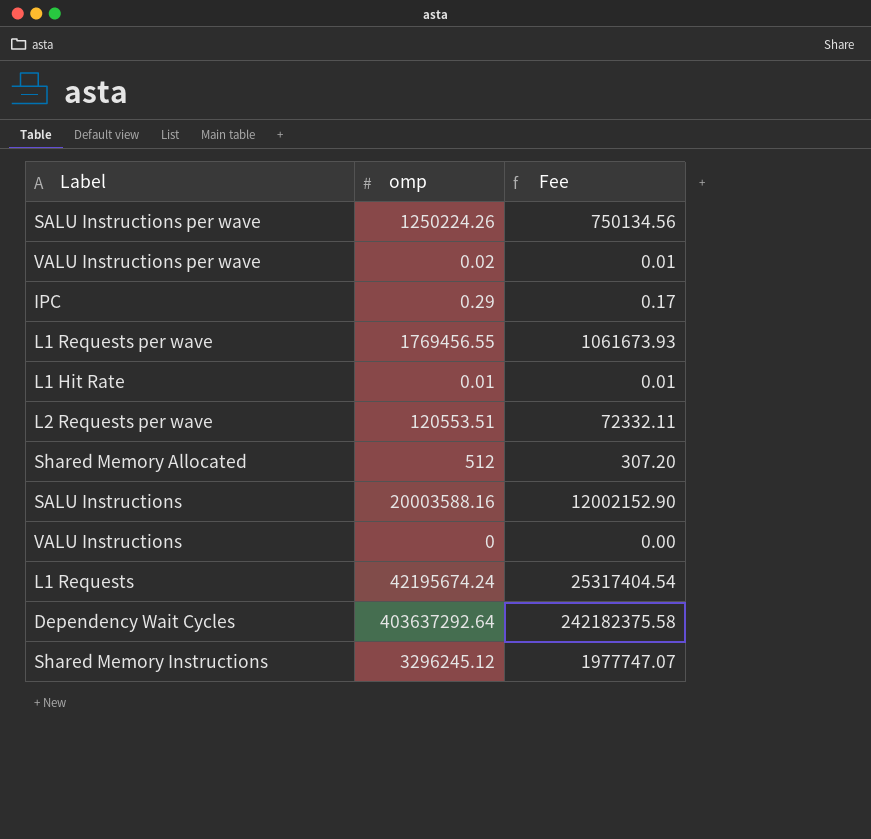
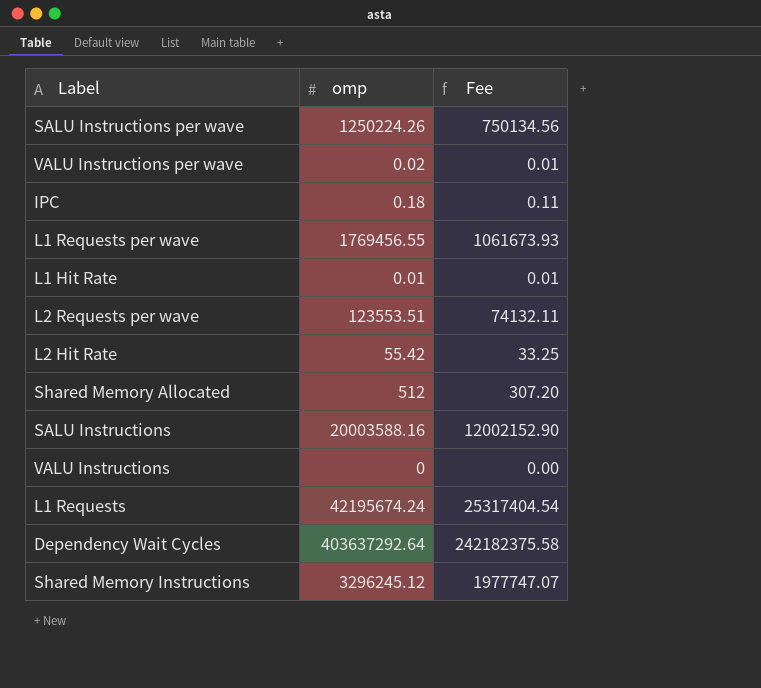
IPC | omp: 0.29 -> 0.18
IPC | Fee: 0.17 -> 0.11
L2 Requests per wave | omp: 120553.51 -> 123553.51
L2 Requests per wave | Fee: 72332.11 -> 74132.11
row L2 Hit Rate: none -> 55.42 | 33.25

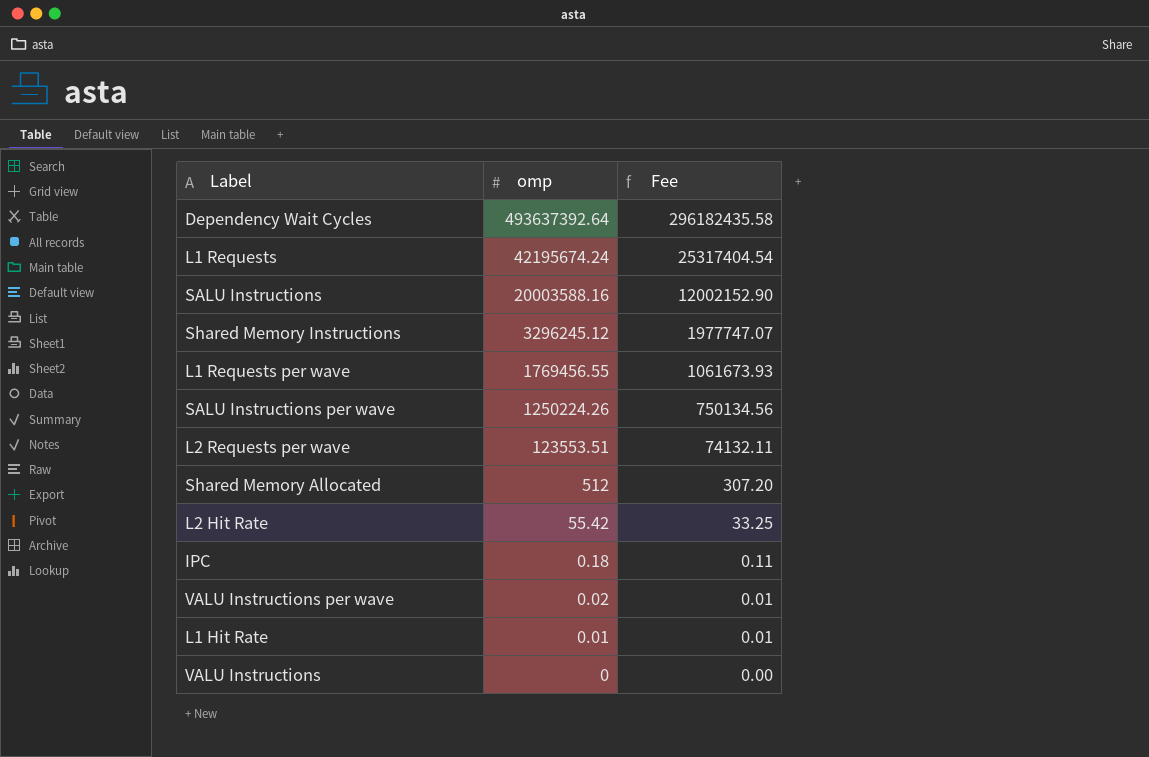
row order: none -> omp descending
Dependency Wait Cycles | omp: 403637292.64 -> 493637392.64
Dependency Wait Cycles | Fee: 242182375.58 -> 296182435.58

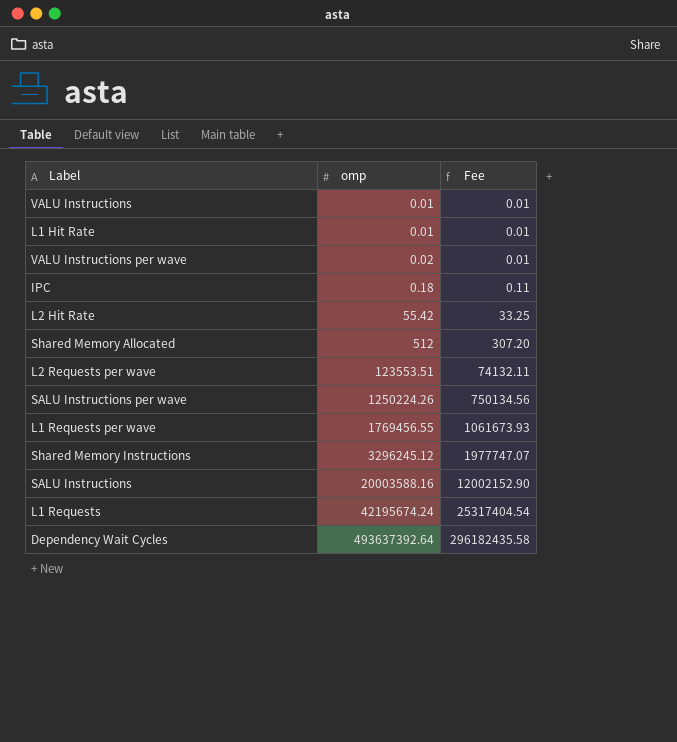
row order: omp descending -> omp ascending
VALU Instructions | omp: 0 -> 0.01
VALU Instructions | Fee: 0.00 -> 0.01

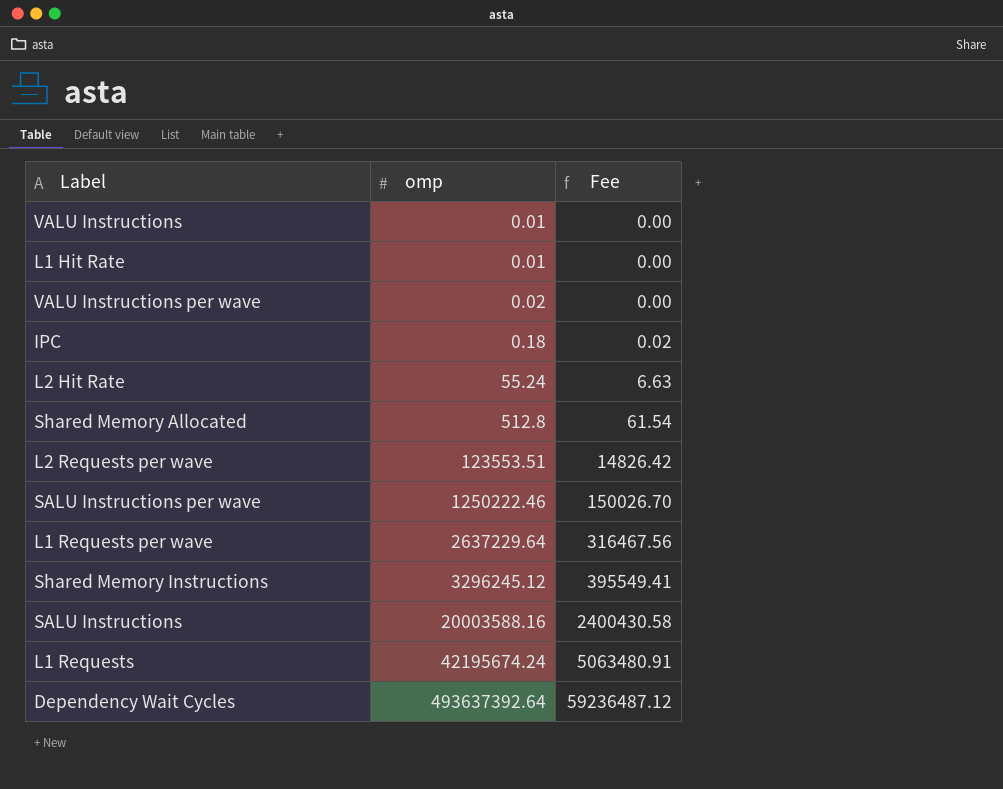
column Fee | formula: [omp] * 0.6 -> [omp] * 0.12
L2 Hit Rate | omp: 55.42 -> 55.24
Shared Memory Allocated | omp: 512 -> 512.8
SALU Instructions per wave | omp: 1250224.26 -> 1250222.46
L1 Requests per wave | omp: 1769456.55 -> 2637229.64

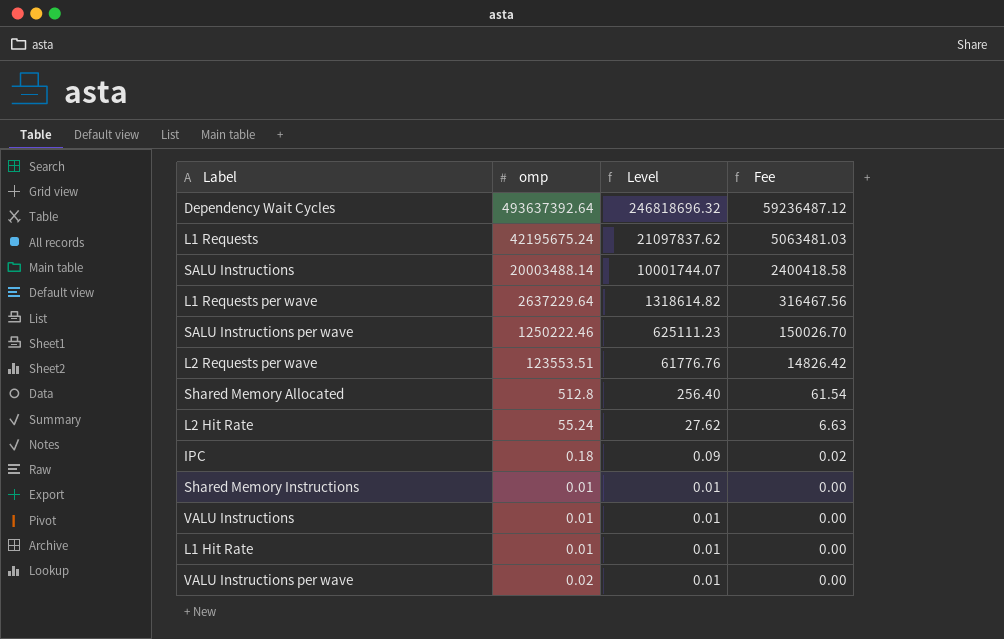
row order: omp ascending -> Level descending
column Level | formula: none -> [omp] * 0.5
L1 Requests | omp: 42195674.24 -> 42195675.24
L1 Requests | Fee: 5063480.91 -> 5063481.03
SALU Instructions | omp: 20003588.16 -> 20003488.14
SALU Instructions | Fee: 2400430.58 -> 2400418.58
Shared Memory Instructions | omp: 3296245.12 -> 0.01
Shared Memory Instructions | Fee: 395549.41 -> 0.00

